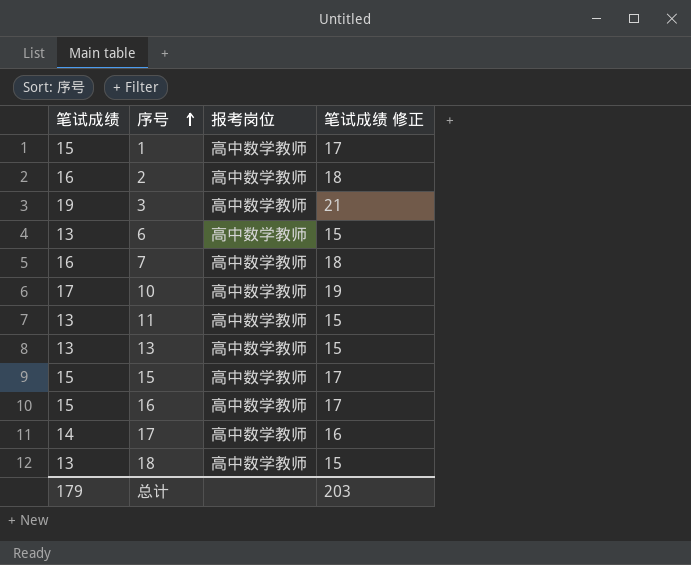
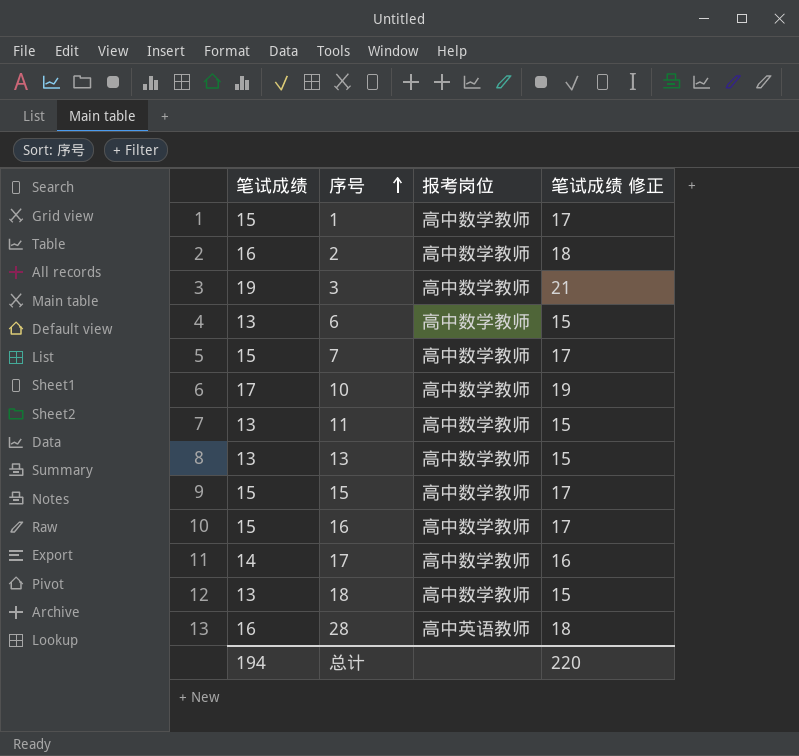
7 | 笔试成绩: 16 -> 15
7 | 笔试成绩 修正: 18 -> 17
row 28: none -> 16 | 高中英语教师 | 18
总计 | 笔试成绩: 179 -> 194
总计 | 笔试成绩 修正: 203 -> 220

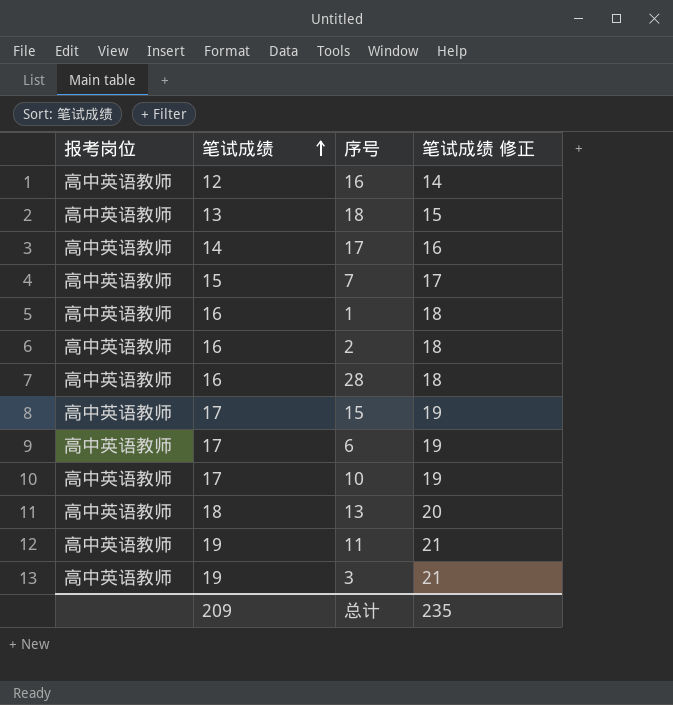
row order: 序号 ascending -> 笔试成绩 ascending
column 报考岗位 | position: 3 -> 1
16 | 报考岗位: 高中数学教师 -> 高中英语教师
16 | 笔试成绩: 15 -> 12
16 | 笔试成绩 修正: 17 -> 14
18 | 报考岗位: 高中数学教师 -> 高中英语教师
17 | 报考岗位: 高中数学教师 -> 高中英语教师
7 | 报考岗位: 高中数学教师 -> 高中英语教师
1 | 报考岗位: 高中数学教师 -> 高中英语教师
1 | 笔试成绩: 15 -> 16
1 | 笔试成绩 修正: 17 -> 18
2 | 报考岗位: 高中数学教师 -> 高中英语教师
15 | 报考岗位: 高中数学教师 -> 高中英语教师
15 | 笔试成绩: 15 -> 17
15 | 笔试成绩 修正: 17 -> 19
6 | 报考岗位: 高中数学教师 -> 高中英语教师
6 | 笔试成绩: 13 -> 17
6 | 笔试成绩 修正: 15 -> 19
10 | 报考岗位: 高中数学教师 -> 高中英语教师
13 | 报考岗位: 高中数学教师 -> 高中英语教师
13 | 笔试成绩: 13 -> 18
13 | 笔试成绩 修正: 15 -> 20
11 | 报考岗位: 高中数学教师 -> 高中英语教师
11 | 笔试成绩: 13 -> 19
11 | 笔试成绩 修正: 15 -> 21
3 | 报考岗位: 高中数学教师 -> 高中英语教师
总计 | 笔试成绩: 194 -> 209
总计 | 笔试成绩 修正: 220 -> 235

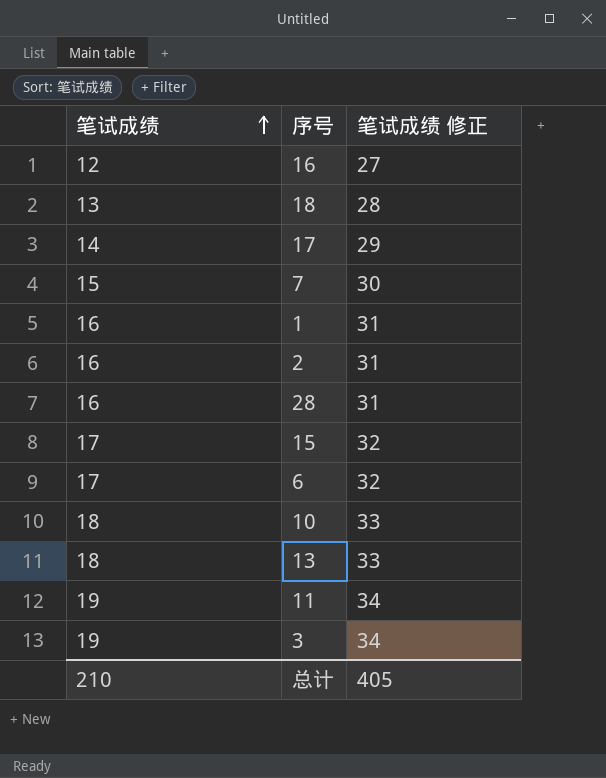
column 报考岗位 | position: 1 -> none
column 笔试成绩 修正 | formula: [笔试成绩] + 2 -> [笔试成绩] + 15
10 | 笔试成绩: 17 -> 18
总计 | 笔试成绩: 209 -> 210
总计 | 笔试成绩 修正: 235 -> 405

